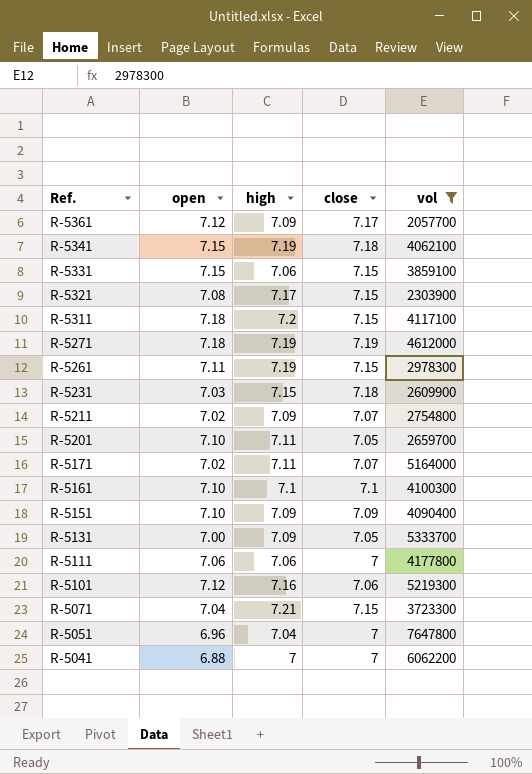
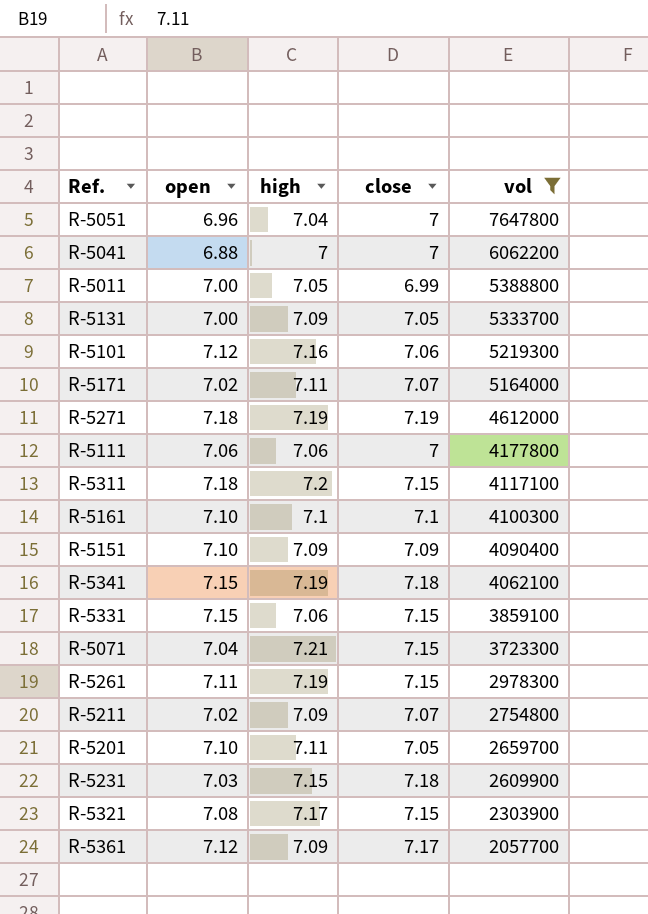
row order: Ref. descending -> vol descending
row R-5011: none -> 7.00 | 7.05 | 6.99 | 5388800

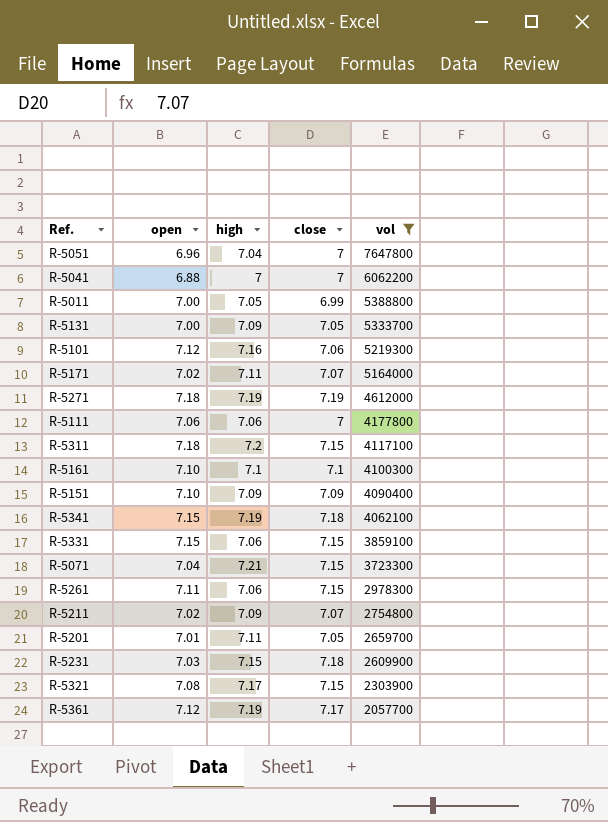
R-5261 | high: 7.19 -> 7.06
R-5201 | open: 7.10 -> 7.01
R-5361 | high: 7.09 -> 7.19

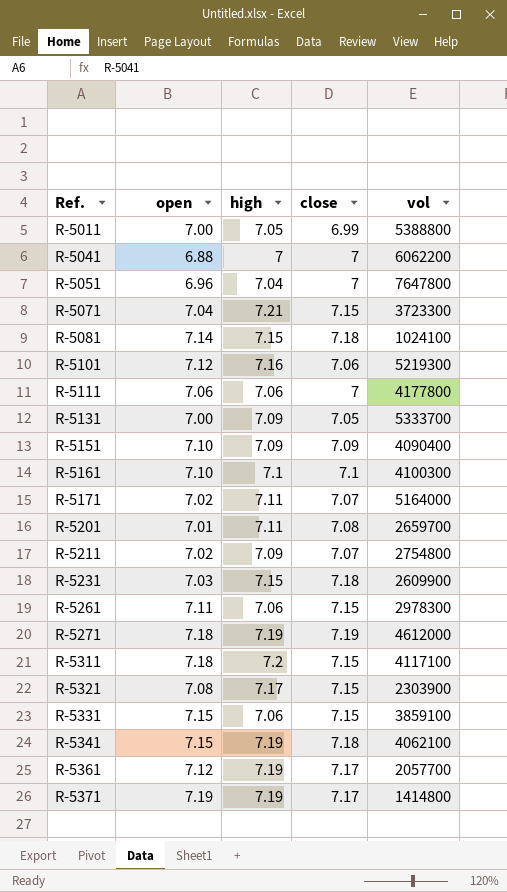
filter: vol >= 2057700 -> none
row order: vol descending -> Ref. ascending
R-5201 | close: 7.05 -> 7.08

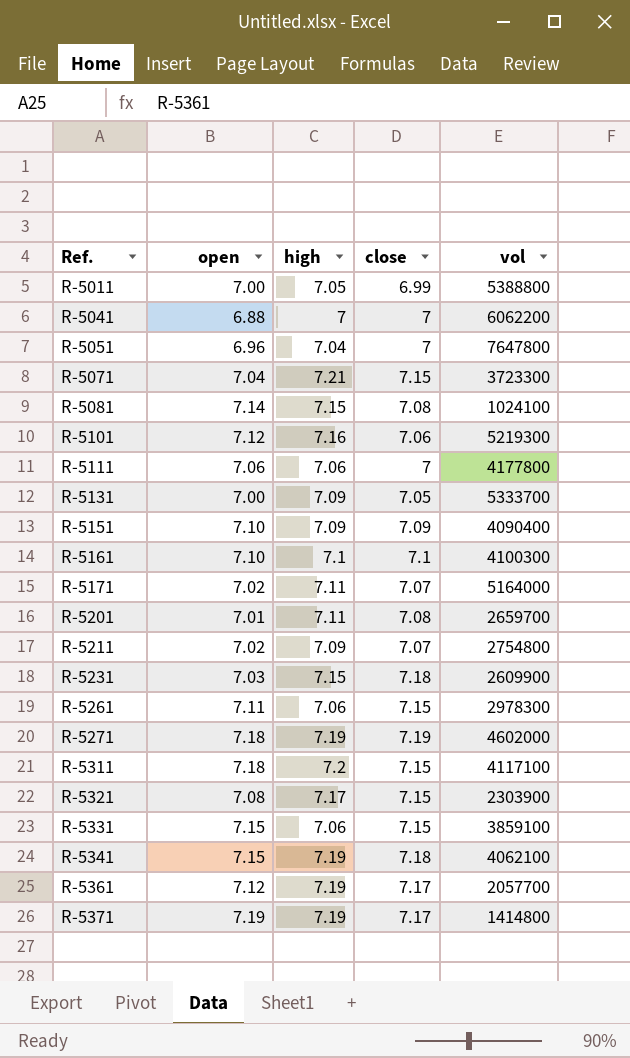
R-5081 | close: 7.18 -> 7.08
R-5271 | vol: 4612000 -> 4602000

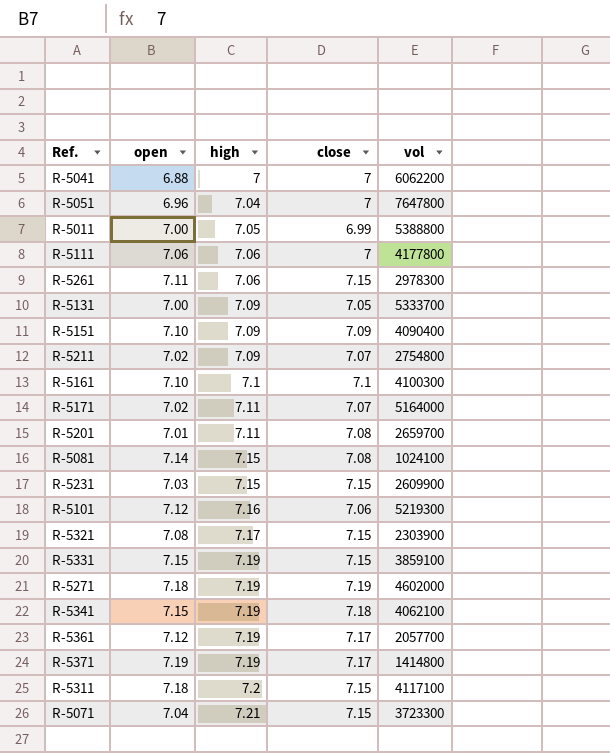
row order: Ref. ascending -> high ascending
R-5231 | close: 7.18 -> 7.15
R-5331 | high: 7.06 -> 7.19

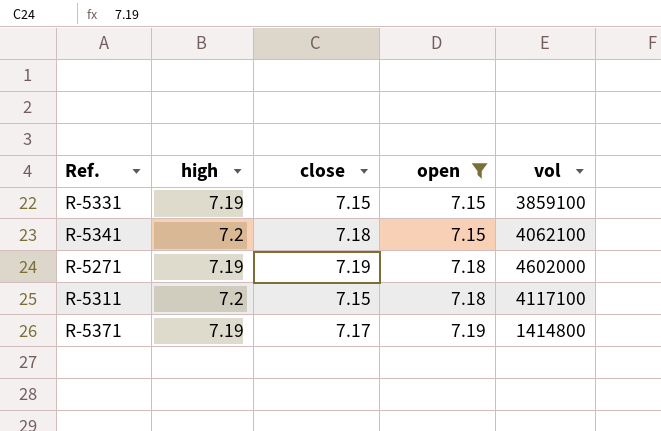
filter: none -> open >= 7.15
row order: high ascending -> open ascending
column open | position: 2 -> 4
R-5341 | high: 7.19 -> 7.2

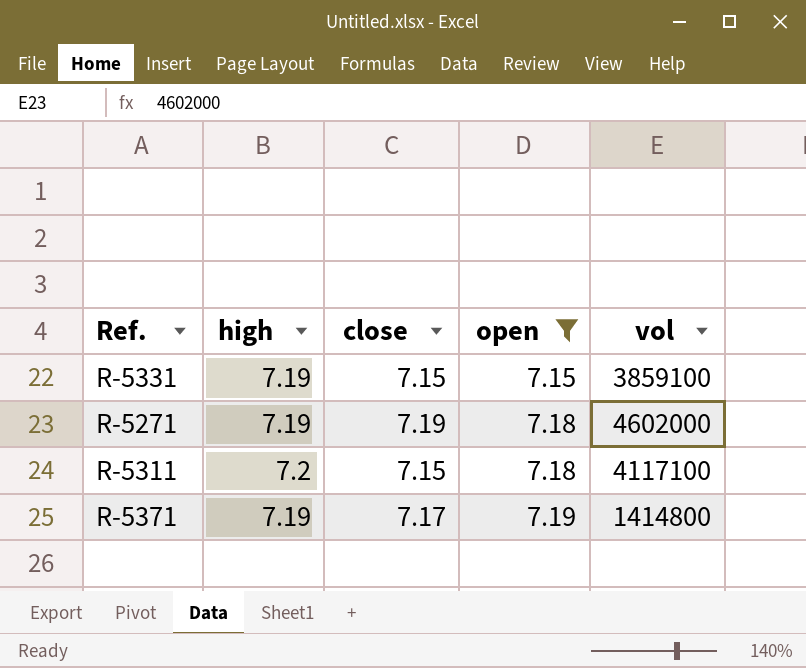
row R-5341: 7.2 | 7.18 | 7.15 | 4062100 -> none

